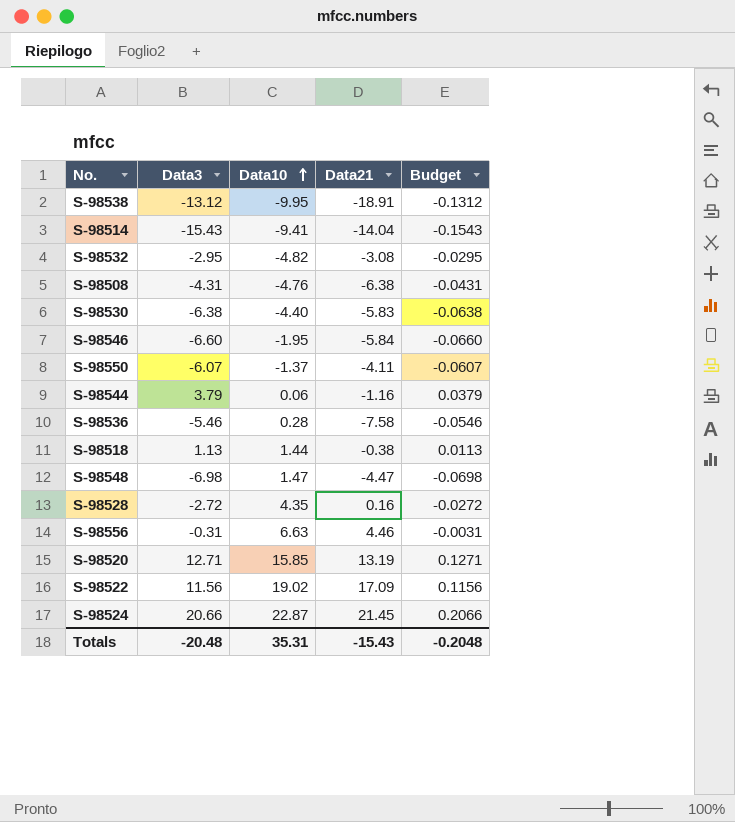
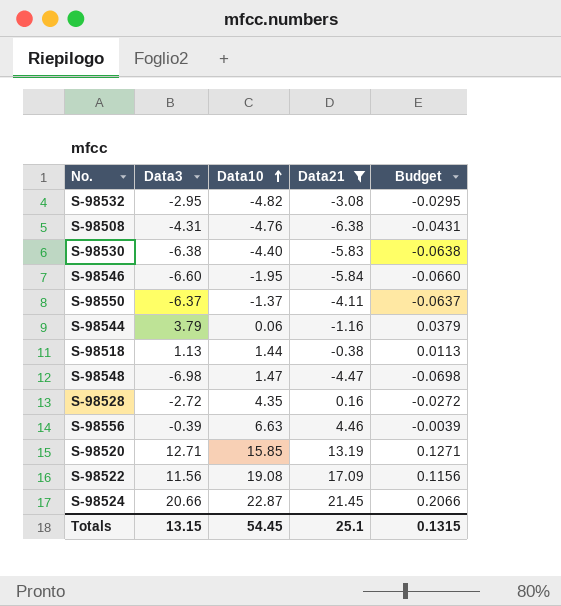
filter: none -> Data21 >= -6.38
S-98550 | Data3: -6.07 -> -6.37
S-98550 | Budget: -0.0607 -> -0.0637
S-98556 | Data3: -0.31 -> -0.39
S-98556 | Budget: -0.0031 -> -0.0039
S-98522 | Data10: 19.02 -> 19.08
Totals | Data3: -20.48 -> 13.15
Totals | Data10: 35.31 -> 54.45
Totals | Data21: -15.43 -> 25.1
Totals | Budget: -0.2048 -> 0.1315

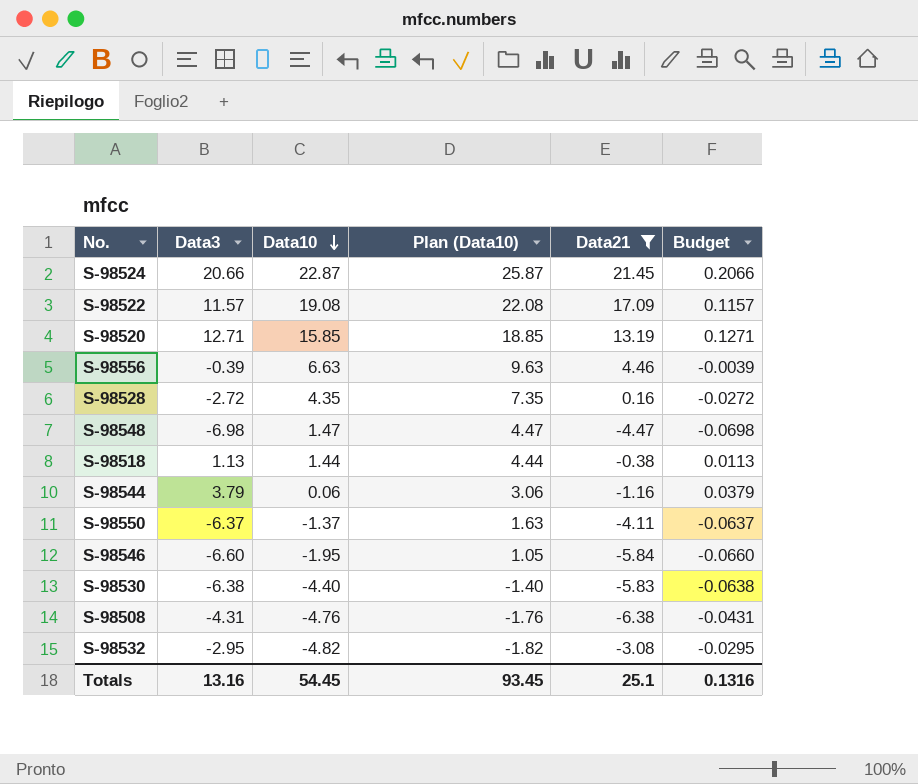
row order: Data10 ascending -> Data10 descending
column Plan (Data10) | formula: none -> [Data10] + 3
S-98522 | Data3: 11.56 -> 11.57
S-98522 | Budget: 0.1156 -> 0.1157
Totals | Data3: 13.15 -> 13.16
Totals | Budget: 0.1315 -> 0.1316

